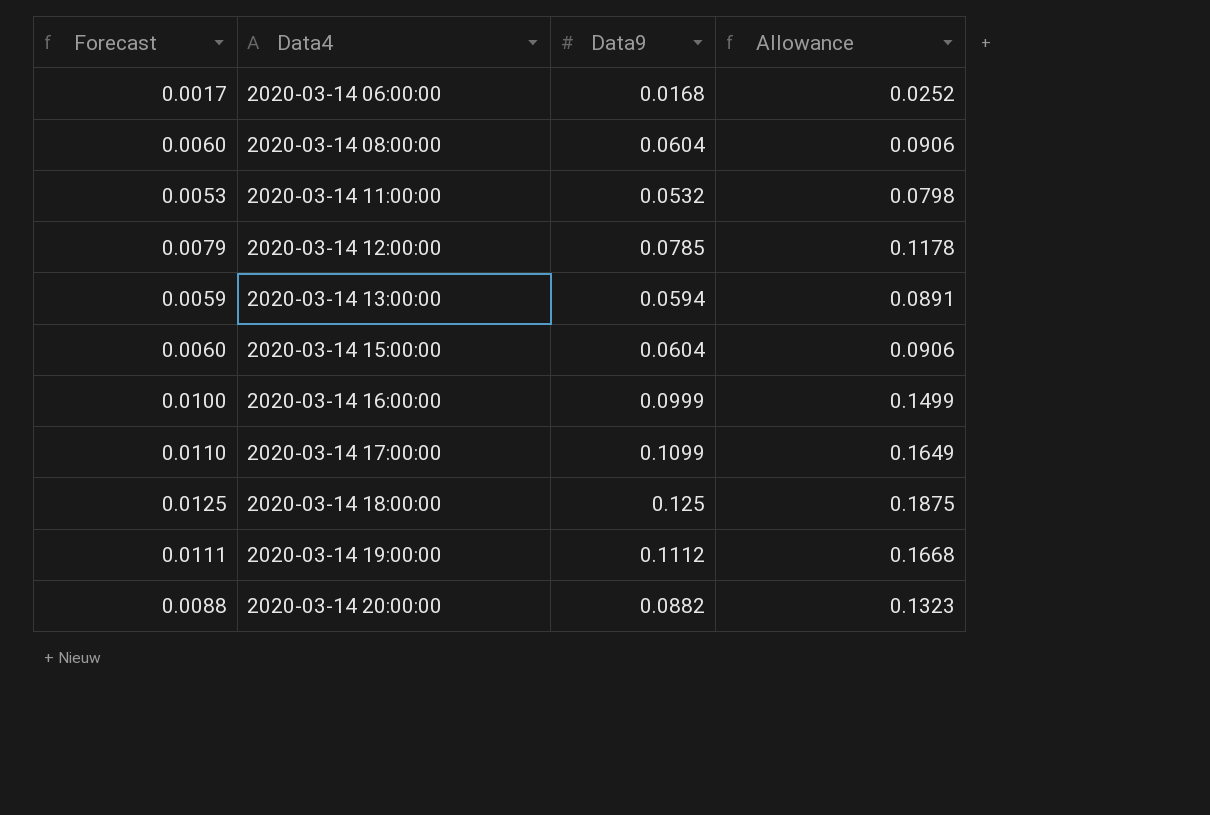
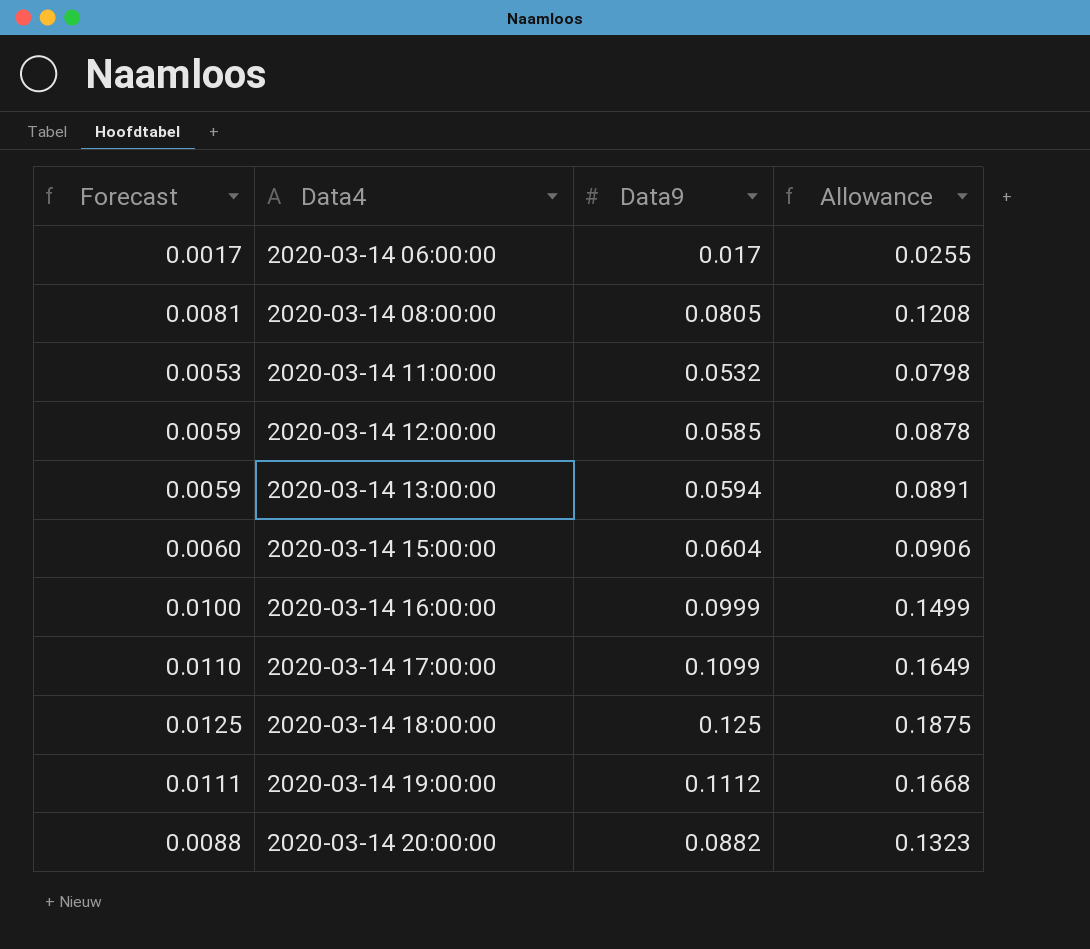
2020-03-14 06:00:00 | Data9: 0.0168 -> 0.017
2020-03-14 06:00:00 | Allowance: 0.0252 -> 0.0255
2020-03-14 08:00:00 | Forecast: 0.0060 -> 0.0081
2020-03-14 08:00:00 | Data9: 0.0604 -> 0.0805
2020-03-14 08:00:00 | Allowance: 0.0906 -> 0.1208
2020-03-14 12:00:00 | Forecast: 0.0079 -> 0.0059
2020-03-14 12:00:00 | Data9: 0.0785 -> 0.0585
2020-03-14 12:00:00 | Allowance: 0.1178 -> 0.0878

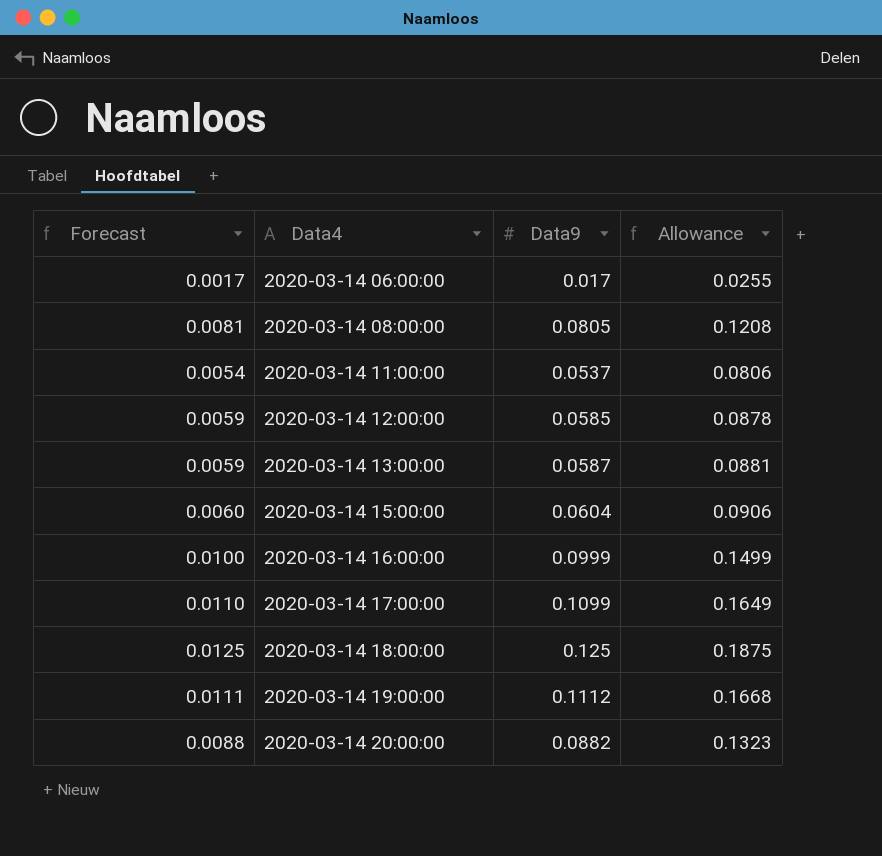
2020-03-14 11:00:00 | Forecast: 0.0053 -> 0.0054
2020-03-14 11:00:00 | Data9: 0.0532 -> 0.0537
2020-03-14 11:00:00 | Allowance: 0.0798 -> 0.0806
2020-03-14 13:00:00 | Data9: 0.0594 -> 0.0587
2020-03-14 13:00:00 | Allowance: 0.0891 -> 0.0881

